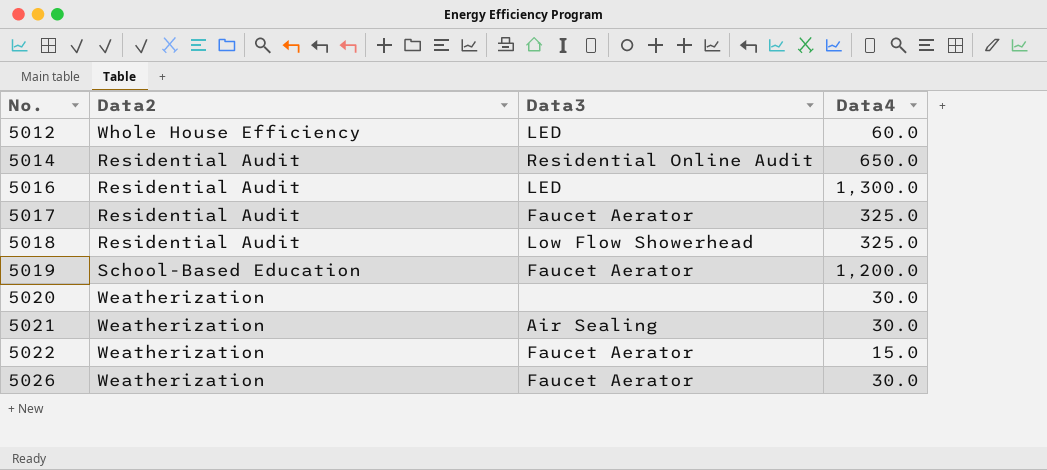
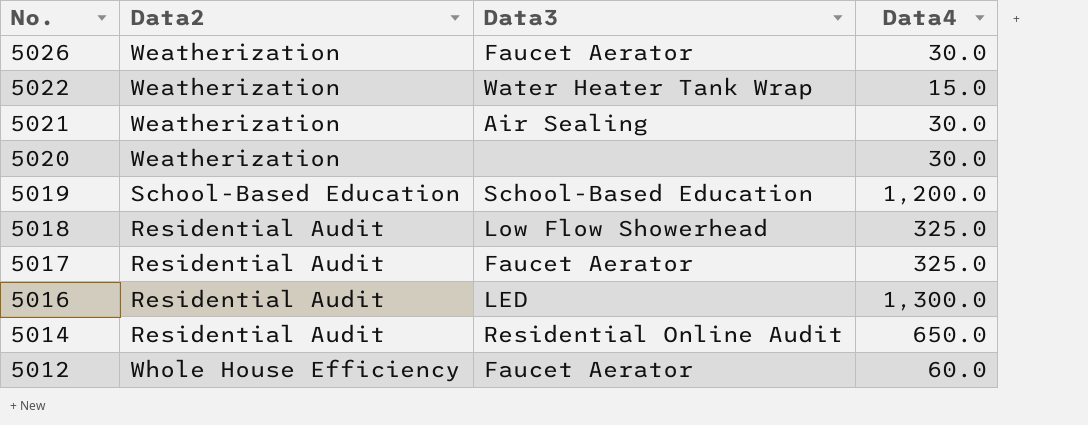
row order: No. ascending -> No. descending
5022 | Data3: Faucet Aerator -> Water Heater Tank Wrap
5019 | Data3: Faucet Aerator -> School-Based Education
5012 | Data3: LED -> Faucet Aerator

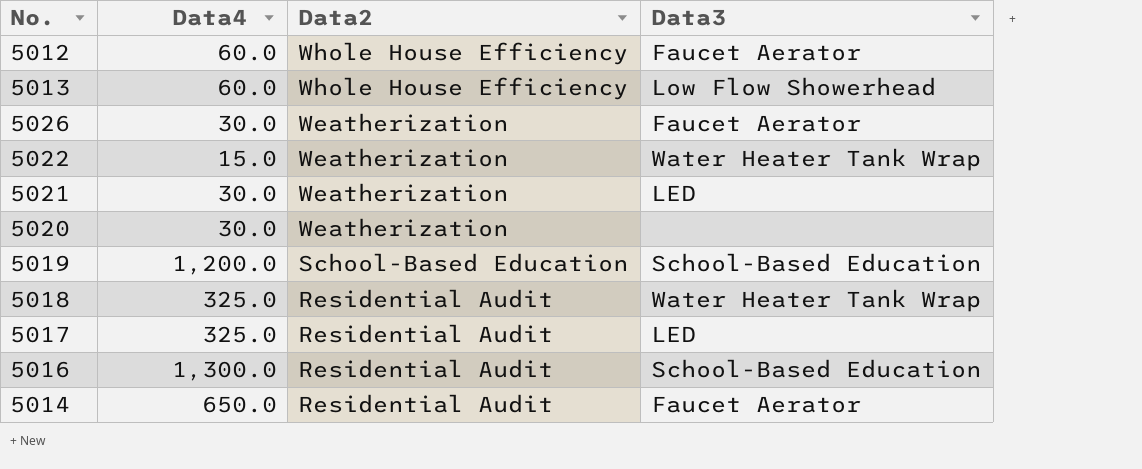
row order: No. descending -> Data2 descending
column Data4 | position: 4 -> 2
row 5013: none -> 60.0 | Whole House Efficiency | Low Flow Showerhead
5021 | Data3: Air Sealing -> LED
5018 | Data3: Low Flow Showerhead -> Water Heater Tank Wrap
5017 | Data3: Faucet Aerator -> LED
5016 | Data3: LED -> School-Based Education
5014 | Data3: Residential Online Audit -> Faucet Aerator

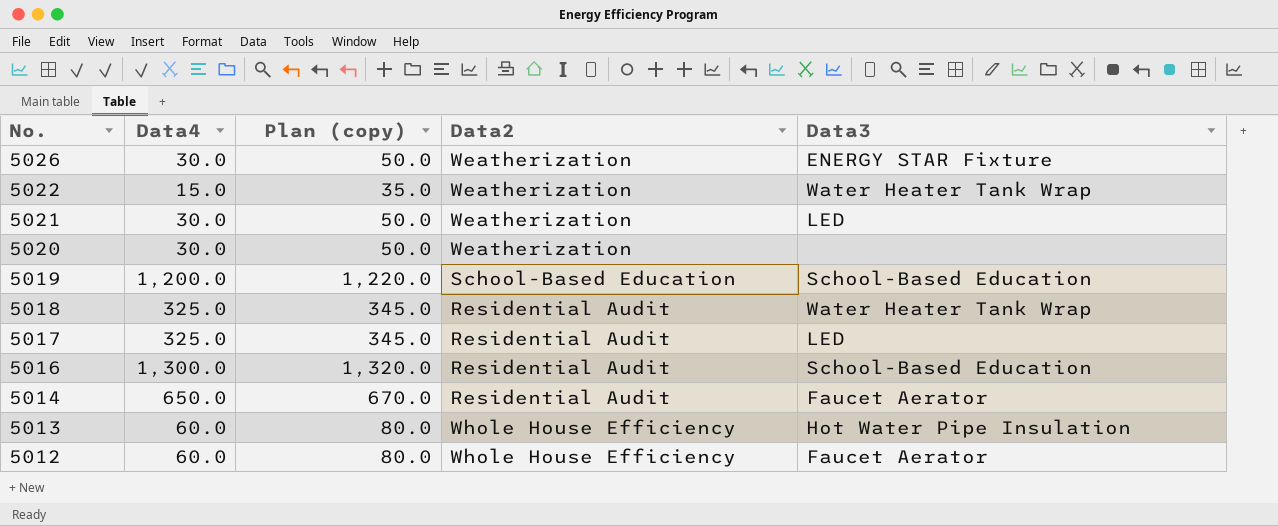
row order: Data2 descending -> No. descending
column Plan (copy) | formula: none -> [Data4] + 20
5026 | Data3: Faucet Aerator -> ENERGY STAR Fixture
5013 | Data3: Low Flow Showerhead -> Hot Water Pipe Insulation

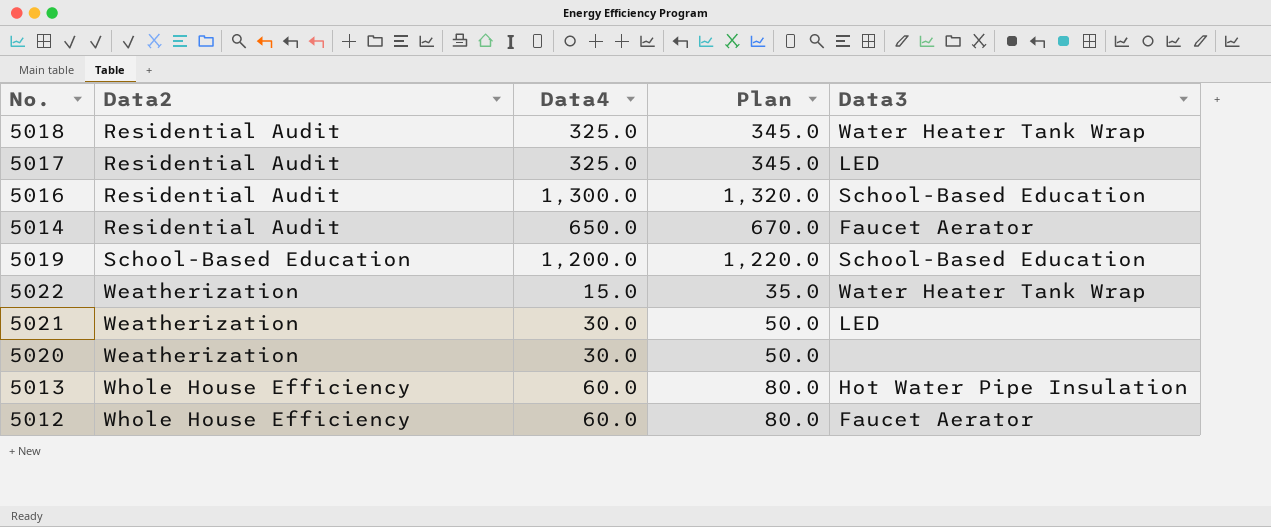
row order: No. descending -> Data2 ascending
column Data2 | position: 4 -> 2
column name: Plan (copy) -> Plan
row 5026: 30.0 | 50.0 | Weatherization | ENERGY STAR Fixture -> none

